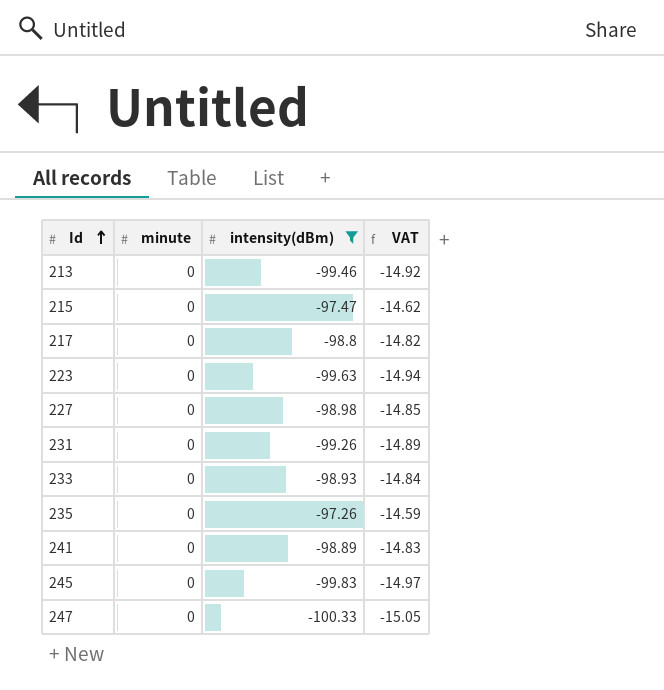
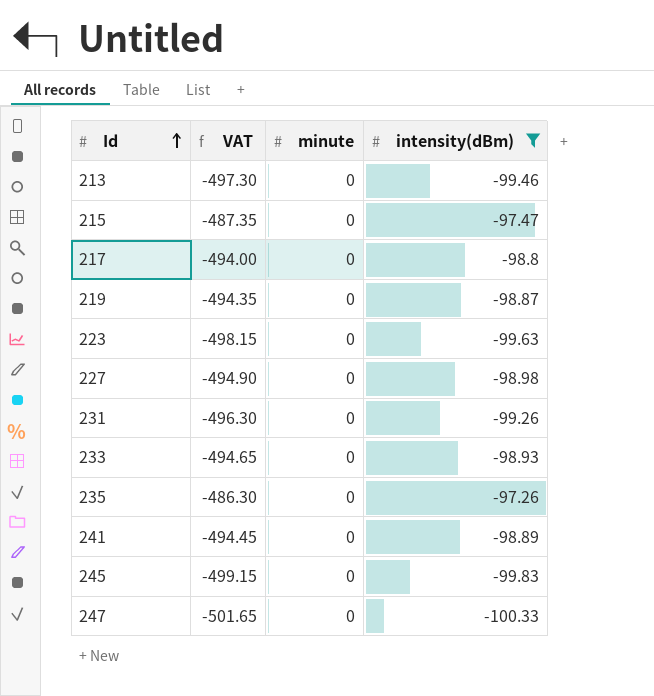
column VAT | formula: [intensity(dBm)] * 0.15 -> [intensity(dBm)] * 5
column VAT | position: 4 -> 2
row 219: none -> -494.35 | 0 | -98.87

